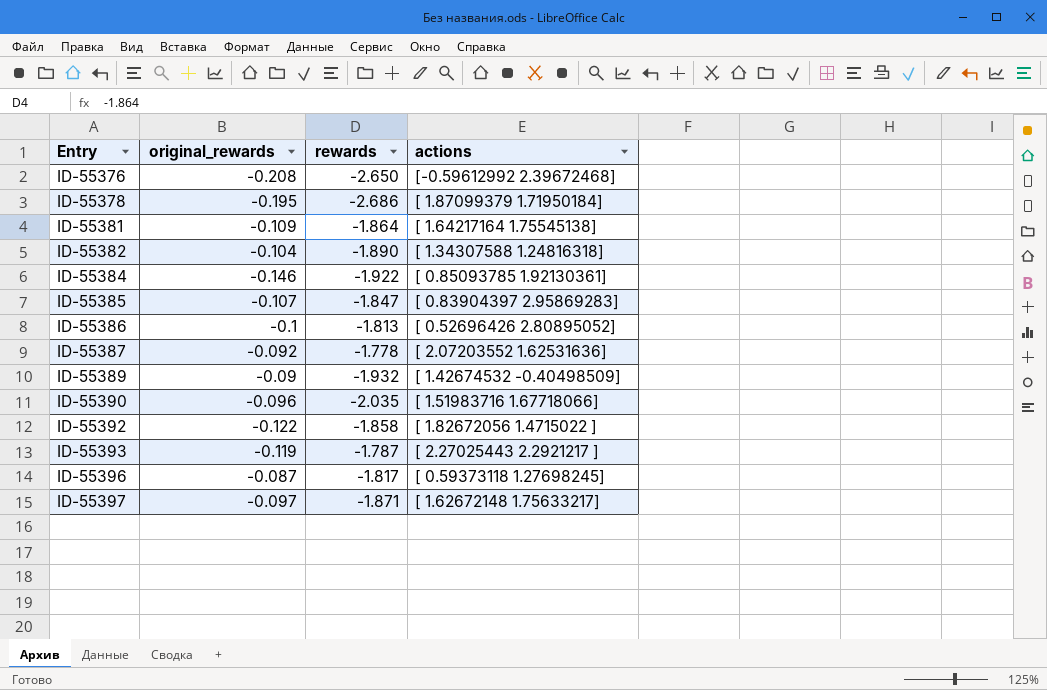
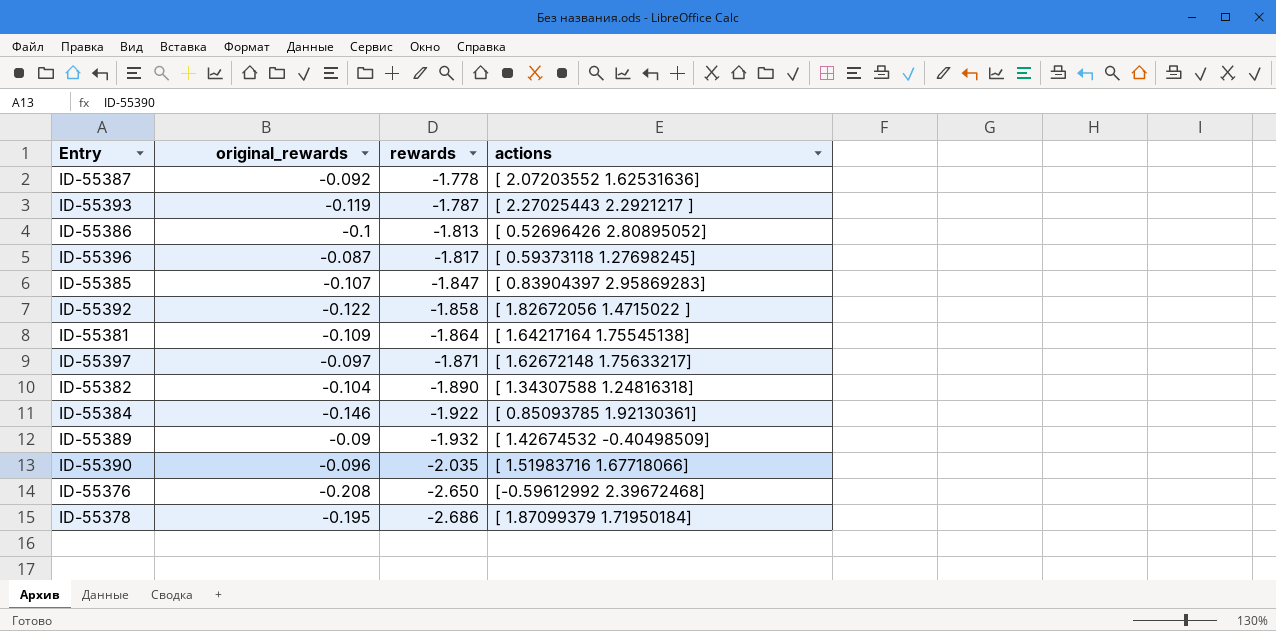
row order: Entry ascending -> rewards descending

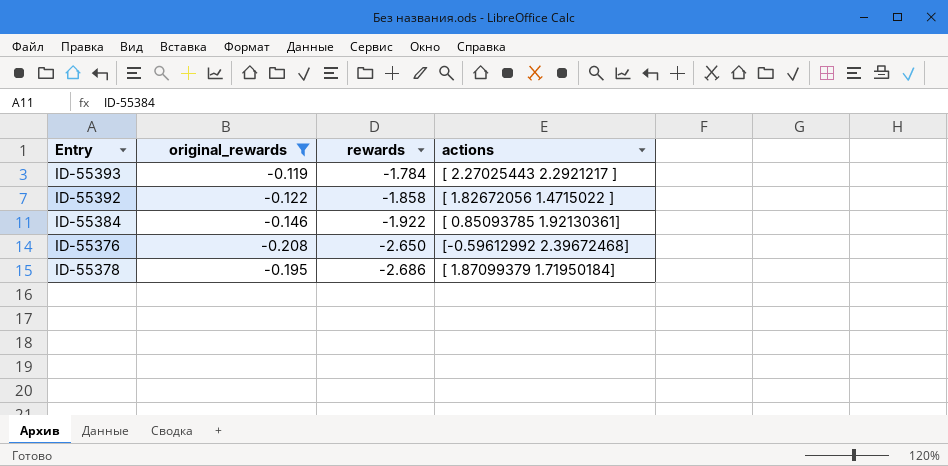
filter: none -> original_rewards <= -0.119
ID-55393 | rewards: -1.787 -> -1.784

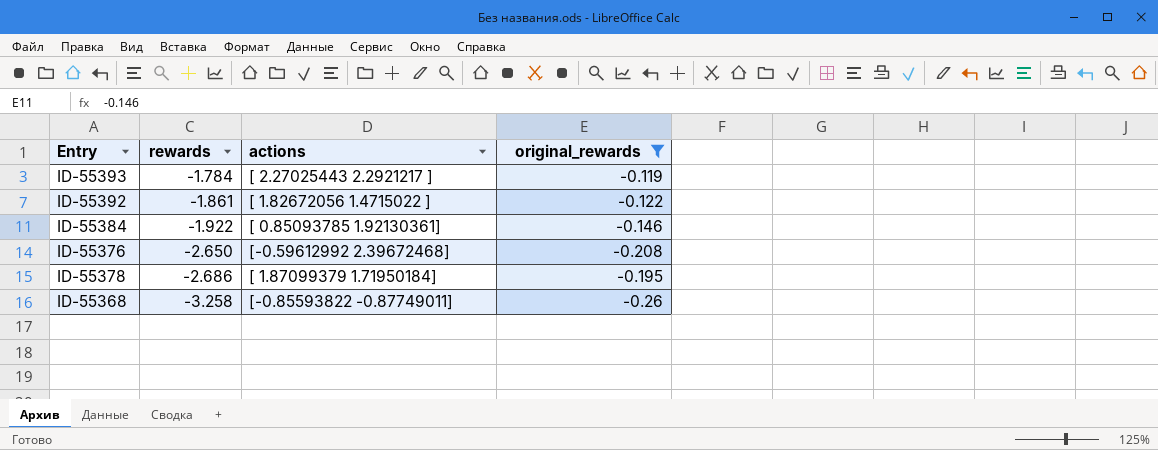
column original_rewards | position: 2 -> 4
ID-55392 | rewards: -1.858 -> -1.861
row ID-55368: none -> -3.258 | [-0.85593822 -0.87749011] | -0.26

